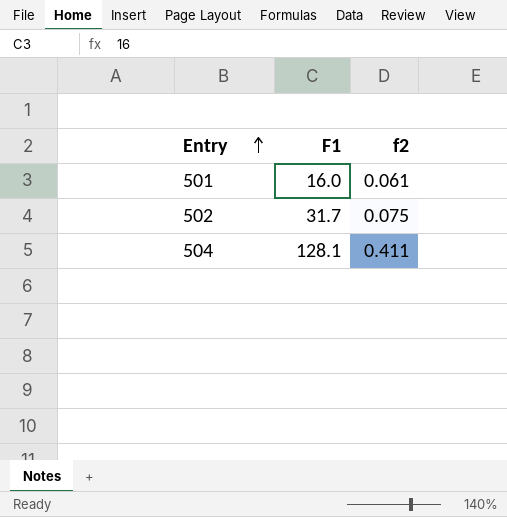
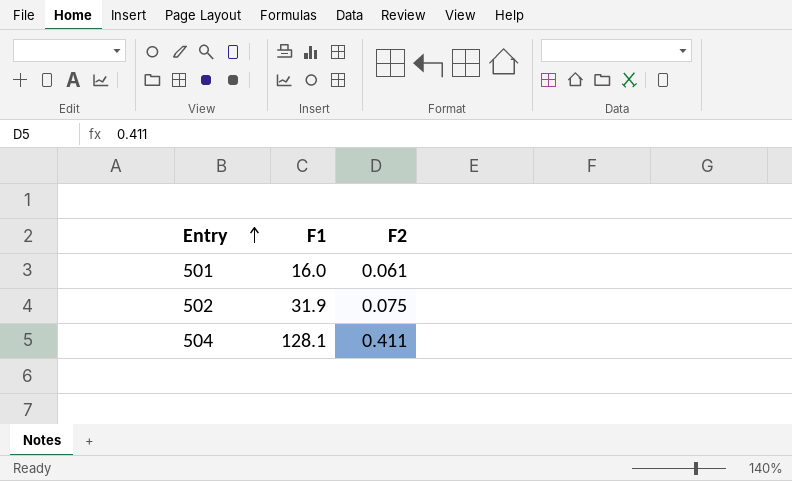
column name: f2 -> F2
502 | F1: 31.7 -> 31.9

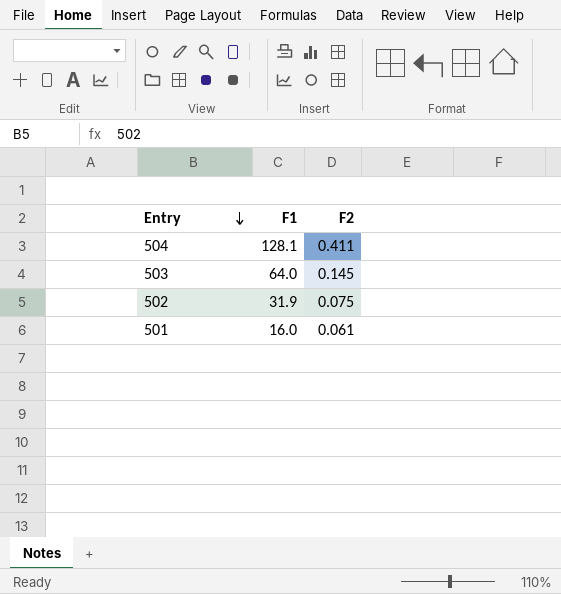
row order: Entry ascending -> Entry descending
row 503: none -> 64.0 | 0.145

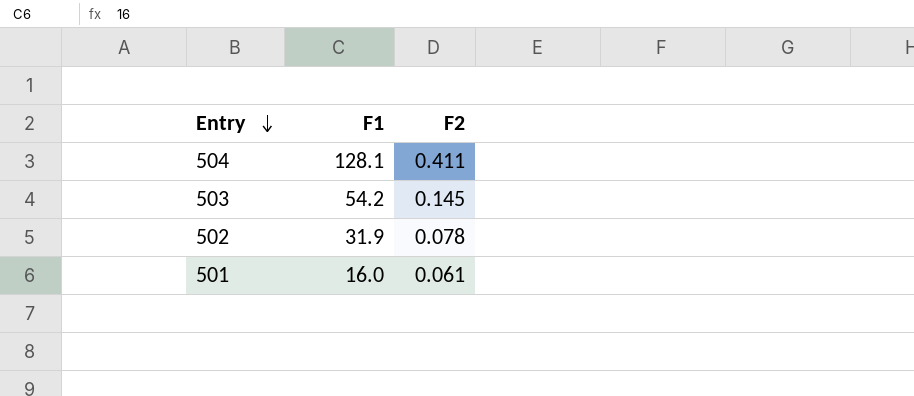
503 | F1: 64.0 -> 54.2
502 | F2: 0.075 -> 0.078

